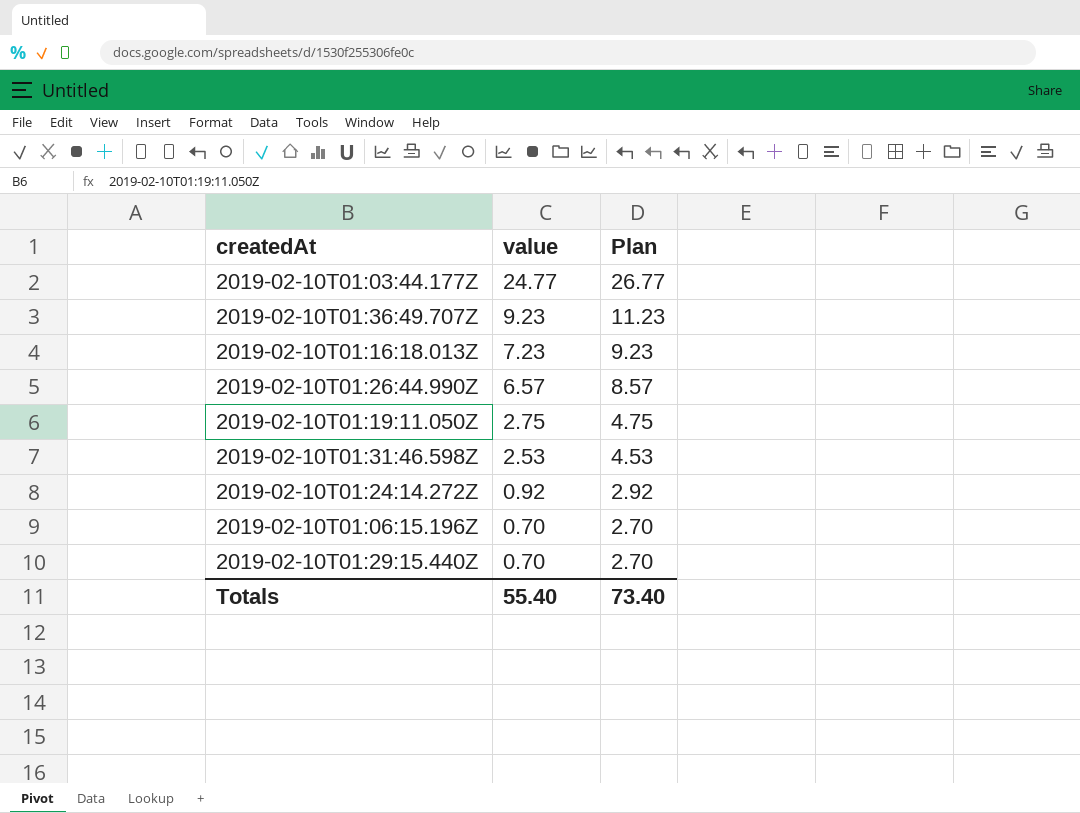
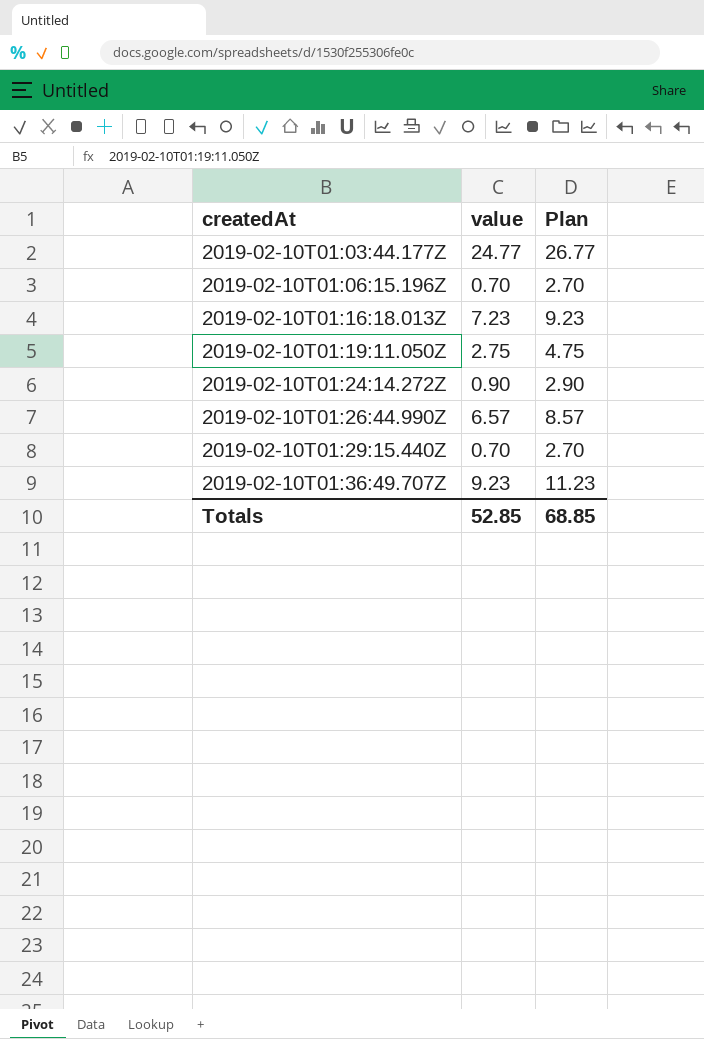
row order: value descending -> createdAt ascending
row 2019-02-10T01:31:46.598Z: 2.53 | 4.53 -> none
2019-02-10T01:24:14.272Z | value: 0.92 -> 0.90
2019-02-10T01:24:14.272Z | Plan: 2.92 -> 2.90
Totals | value: 55.40 -> 52.85
Totals | Plan: 73.40 -> 68.85

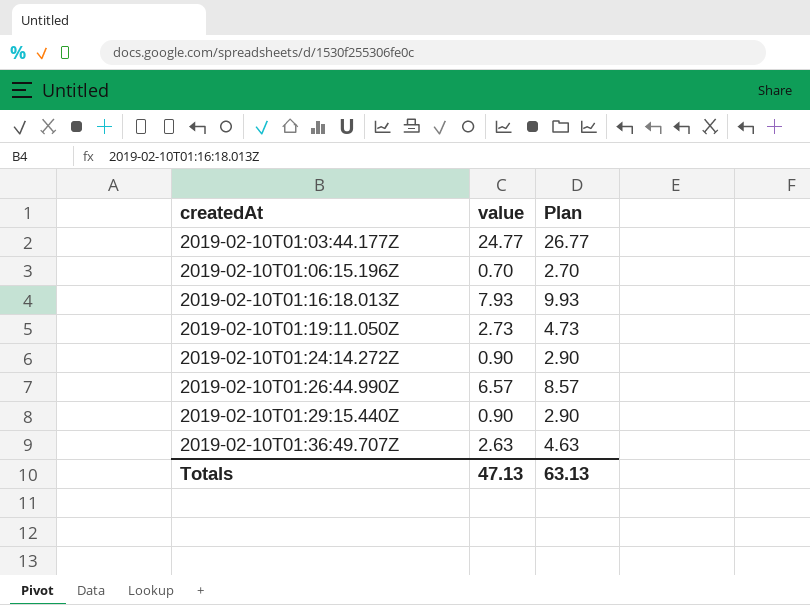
2019-02-10T01:16:18.013Z | value: 7.23 -> 7.93
2019-02-10T01:16:18.013Z | Plan: 9.23 -> 9.93
2019-02-10T01:19:11.050Z | value: 2.75 -> 2.73
2019-02-10T01:19:11.050Z | Plan: 4.75 -> 4.73
2019-02-10T01:29:15.440Z | value: 0.70 -> 0.90
2019-02-10T01:29:15.440Z | Plan: 2.70 -> 2.90
2019-02-10T01:36:49.707Z | value: 9.23 -> 2.63
2019-02-10T01:36:49.707Z | Plan: 11.23 -> 4.63
Totals | value: 52.85 -> 47.13
Totals | Plan: 68.85 -> 63.13

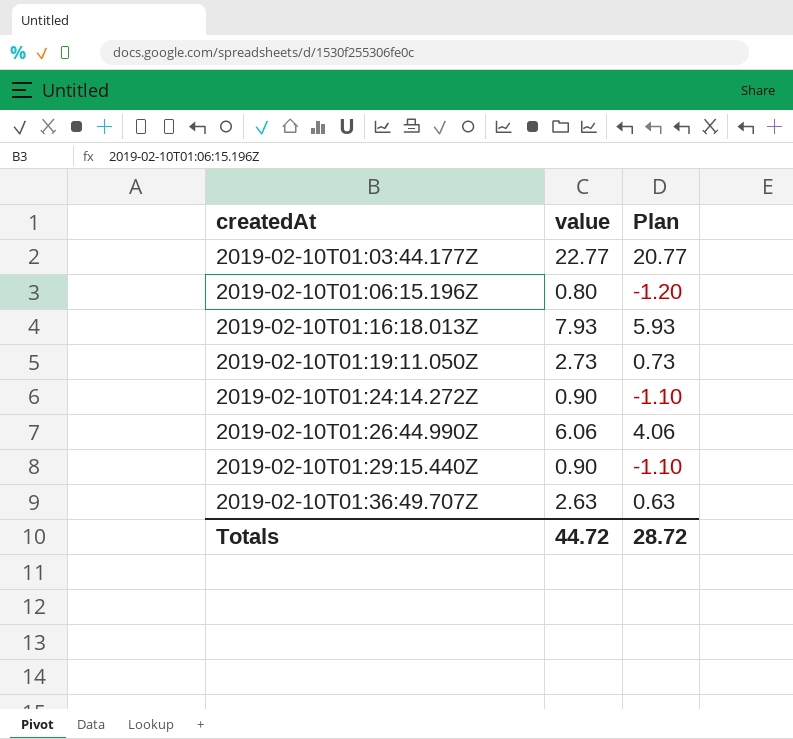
column Plan | formula: [value] + 2 -> [value] - 2
2019-02-10T01:03:44.177Z | value: 24.77 -> 22.77
2019-02-10T01:06:15.196Z | value: 0.70 -> 0.80
2019-02-10T01:26:44.990Z | value: 6.57 -> 6.06
Totals | value: 47.13 -> 44.72
Totals | Plan: 63.13 -> 28.72

